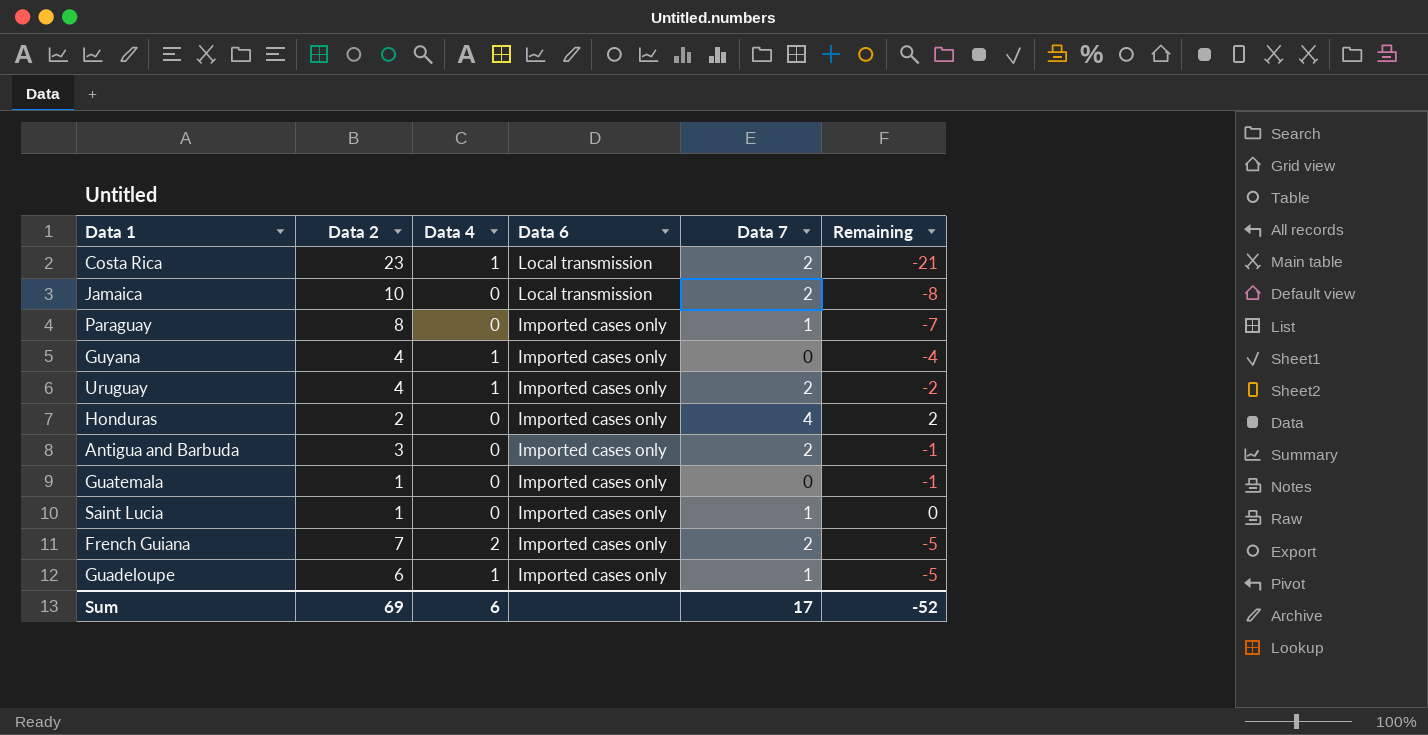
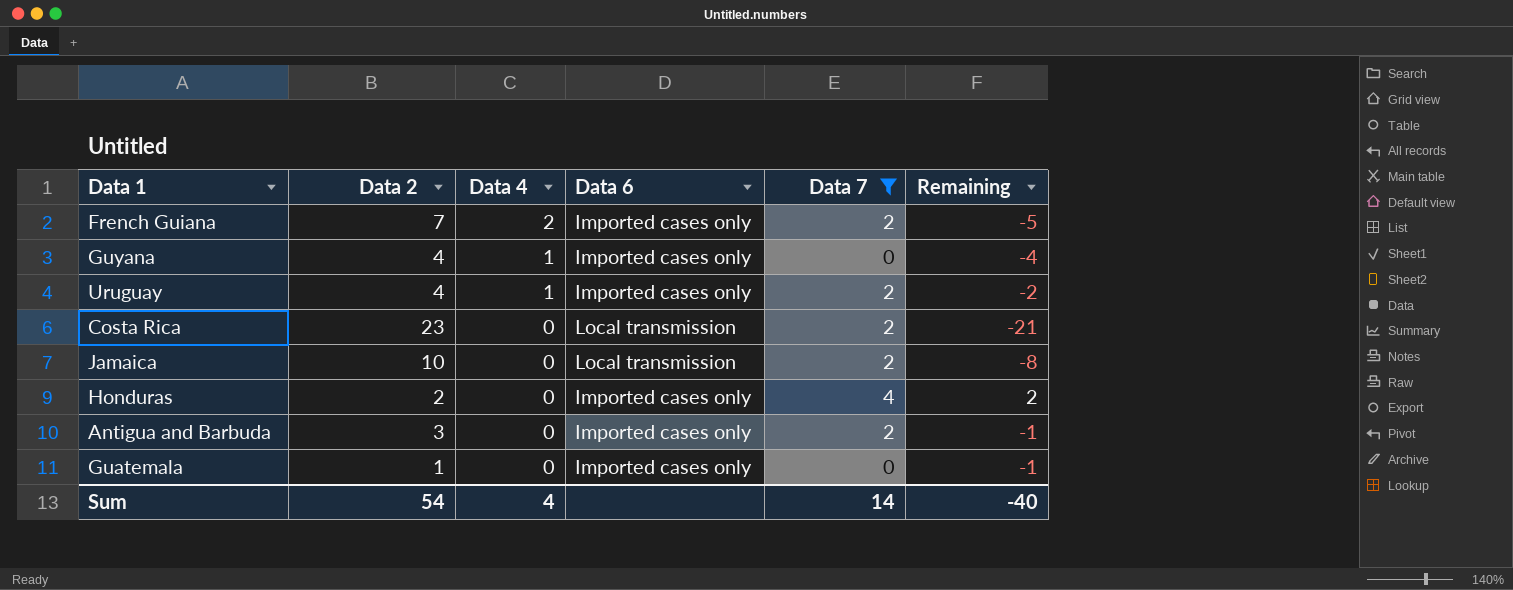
filter: none -> Data 7 != 1
row order: Data 6 descending -> Data 4 descending
Costa Rica | Data 4: 1 -> 0
Sum | Data 2: 69 -> 54
Sum | Data 4: 6 -> 4
Sum | Data 7: 17 -> 14
Sum | Remaining: -52 -> -40

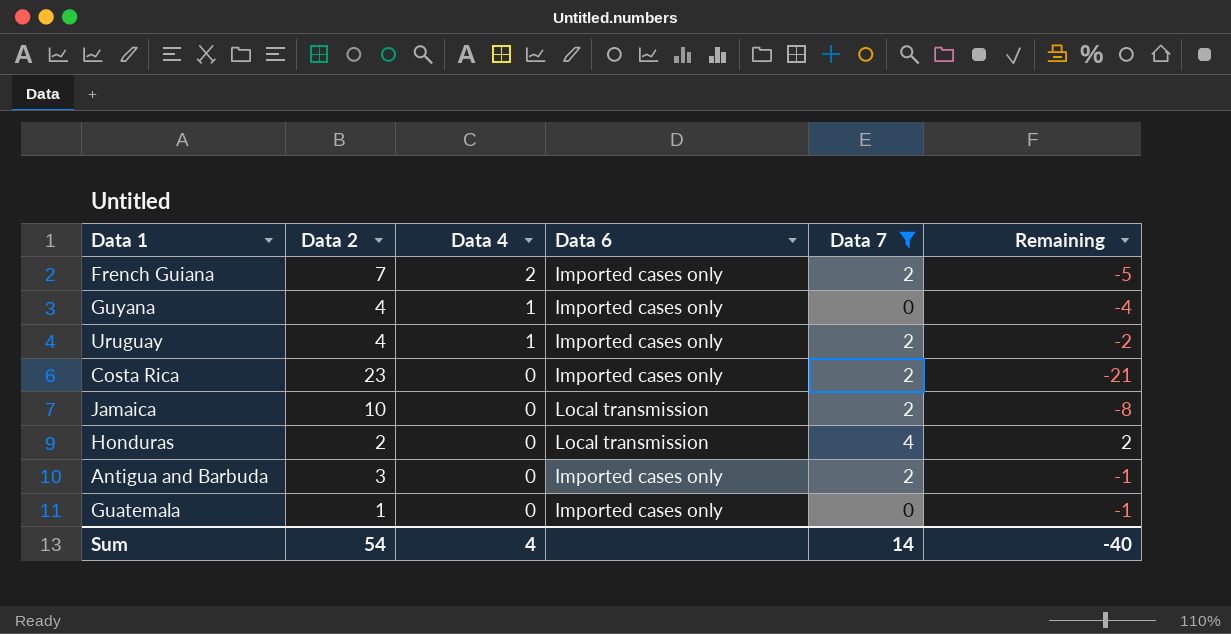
Costa Rica | Data 6: Local transmission -> Imported cases only
Honduras | Data 6: Imported cases only -> Local transmission

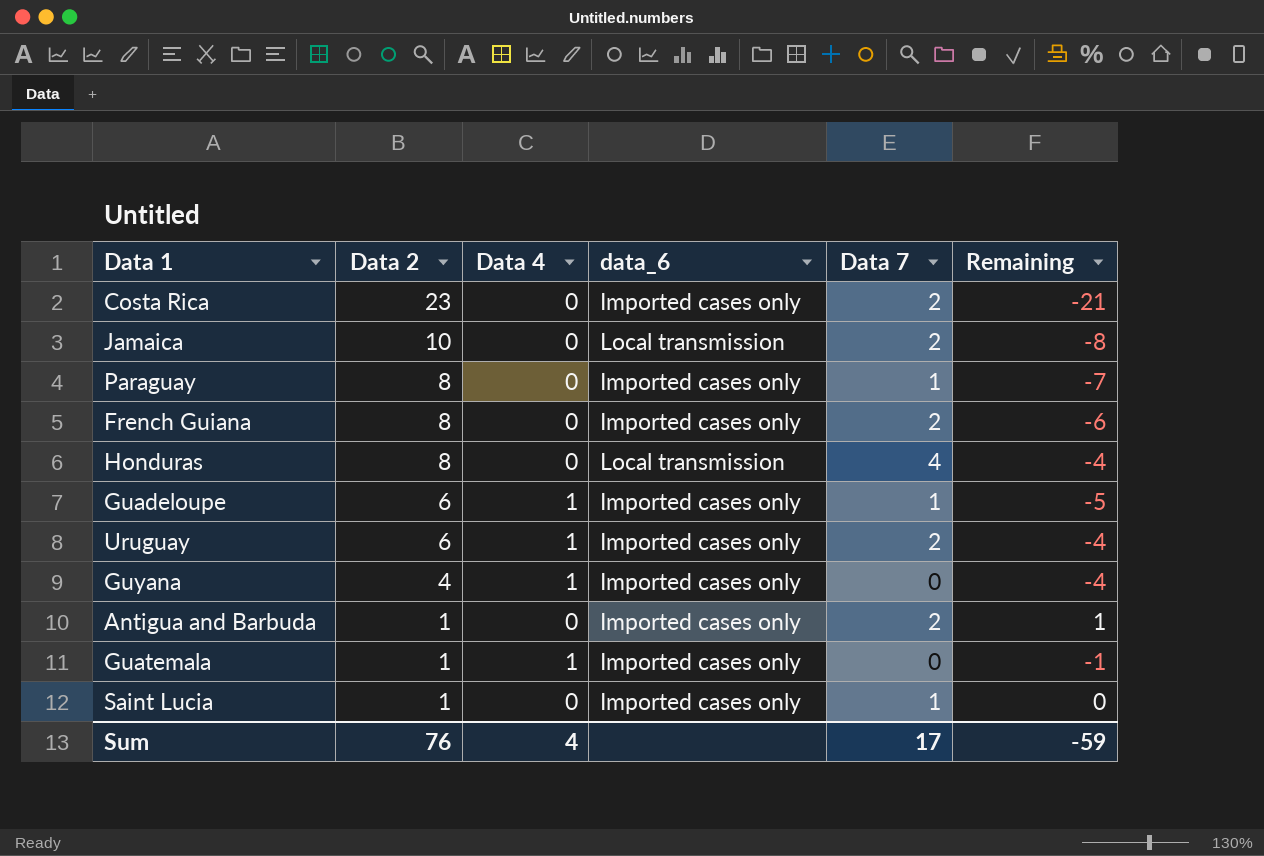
filter: Data 7 != 1 -> none
row order: Data 4 descending -> Data 2 descending
column name: Data 6 -> data_6
French Guiana | Data 2: 7 -> 8
French Guiana | Data 4: 2 -> 0
French Guiana | Remaining: -5 -> -6
Honduras | Data 2: 2 -> 8
Honduras | Remaining: 2 -> -4
Uruguay | Data 2: 4 -> 6
Uruguay | Remaining: -2 -> -4
Antigua and Barbuda | Data 2: 3 -> 1
Antigua and Barbuda | Remaining: -1 -> 1
Guatemala | Data 4: 0 -> 1
Sum | Data 2: 54 -> 76
Sum | Data 7: 14 -> 17
Sum | Remaining: -40 -> -59

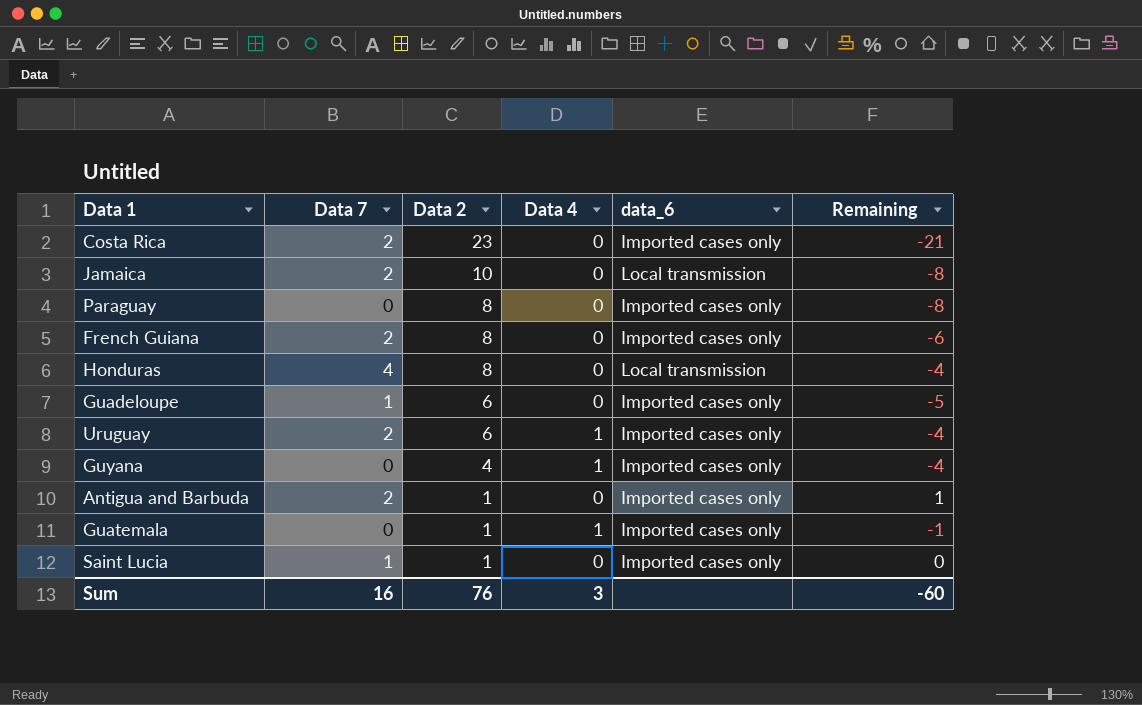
column Data 7 | position: 5 -> 2
Paraguay | Data 7: 1 -> 0
Paraguay | Remaining: -7 -> -8
Guadeloupe | Data 4: 1 -> 0
Sum | Data 7: 17 -> 16
Sum | Data 4: 4 -> 3
Sum | Remaining: -59 -> -60

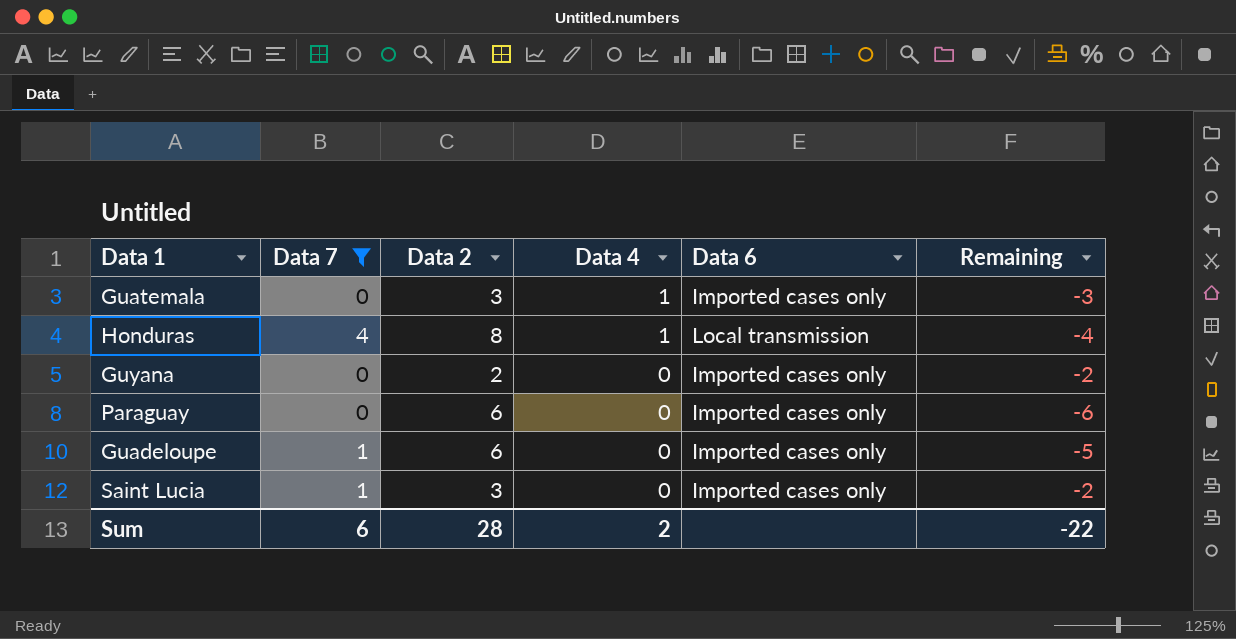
filter: none -> Data 7 != 2
row order: Data 2 descending -> Data 4 descending
column name: data_6 -> Data 6
Guatemala | Data 2: 1 -> 3
Guatemala | Remaining: -1 -> -3
Honduras | Data 4: 0 -> 1
Guyana | Data 2: 4 -> 2
Guyana | Data 4: 1 -> 0
Guyana | Remaining: -4 -> -2
Paraguay | Data 2: 8 -> 6
Paraguay | Remaining: -8 -> -6
Saint Lucia | Data 2: 1 -> 3
Saint Lucia | Remaining: 0 -> -2
Sum | Data 7: 16 -> 6
Sum | Data 2: 76 -> 28
Sum | Data 4: 3 -> 2
Sum | Remaining: -60 -> -22

